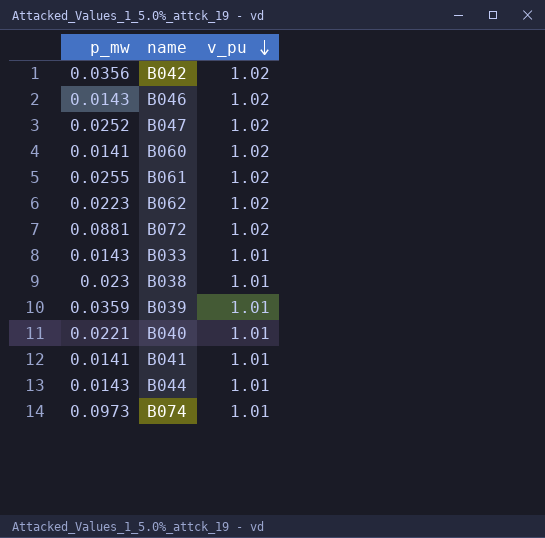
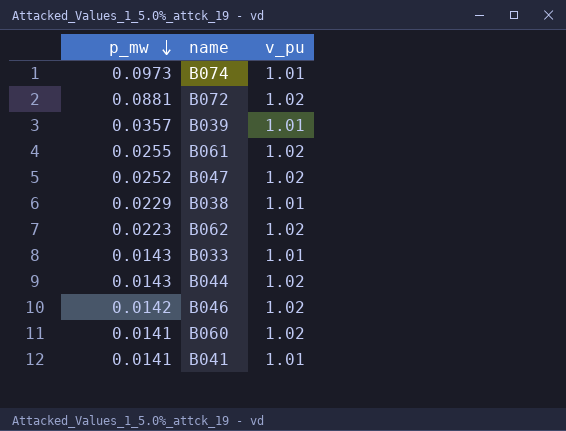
row order: v_pu descending -> p_mw descending
row B042: 0.0356 | 1.02 -> none
row B040: 0.0221 | 1.01 -> none
B039 | p_mw: 0.0359 -> 0.0357
B038 | p_mw: 0.023 -> 0.0229
B044 | v_pu: 1.01 -> 1.02
B046 | p_mw: 0.0143 -> 0.0142

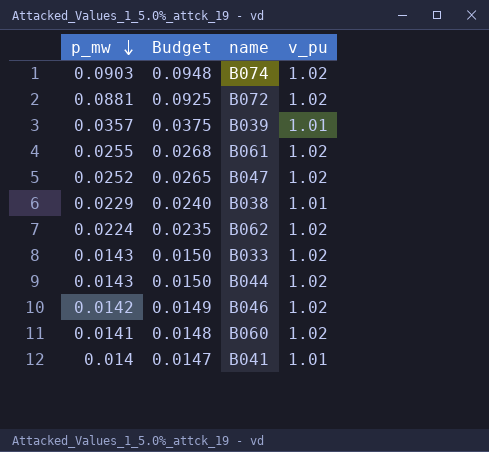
column Budget | formula: none -> [p_mw] * 1.05
B074 | p_mw: 0.0973 -> 0.0903
B074 | v_pu: 1.01 -> 1.02
B062 | p_mw: 0.0223 -> 0.0224
B033 | v_pu: 1.01 -> 1.02
B041 | p_mw: 0.0141 -> 0.014

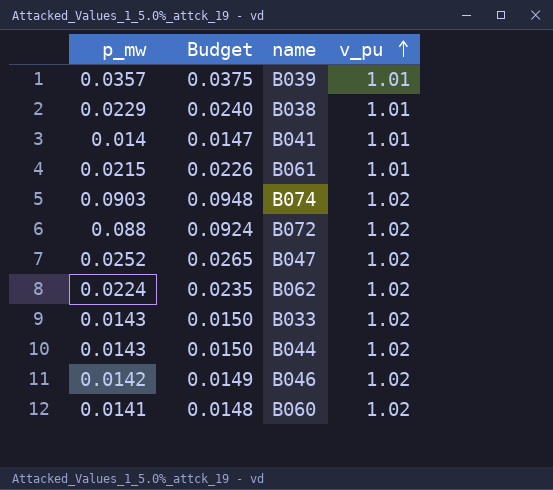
row order: p_mw descending -> v_pu ascending
B061 | p_mw: 0.0255 -> 0.0215
B061 | Budget: 0.0268 -> 0.0226
B061 | v_pu: 1.02 -> 1.01
B072 | p_mw: 0.0881 -> 0.088
B072 | Budget: 0.0925 -> 0.0924

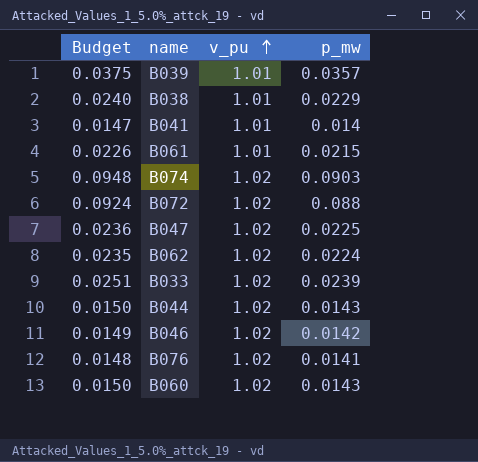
column p_mw | position: 1 -> 4
B047 | Budget: 0.0265 -> 0.0236
B047 | p_mw: 0.0252 -> 0.0225
B033 | Budget: 0.0150 -> 0.0251
B033 | p_mw: 0.0143 -> 0.0239
row B076: none -> 0.0148 | 1.02 | 0.0141
B060 | Budget: 0.0148 -> 0.0150
B060 | p_mw: 0.0141 -> 0.0143

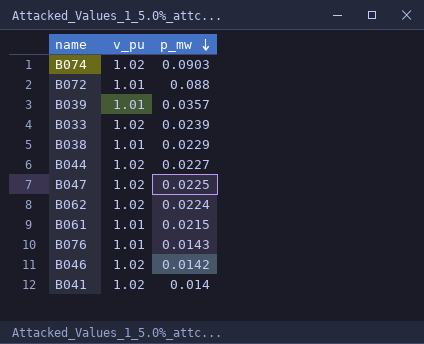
row order: v_pu ascending -> p_mw descending
column Budget | formula: [p_mw] * 1.05 -> none
row B060: 0.0150 | 1.02 | 0.0143 -> none
B072 | v_pu: 1.02 -> 1.01
B044 | p_mw: 0.0143 -> 0.0227
B076 | v_pu: 1.02 -> 1.01
B076 | p_mw: 0.0141 -> 0.0143
B041 | v_pu: 1.01 -> 1.02

